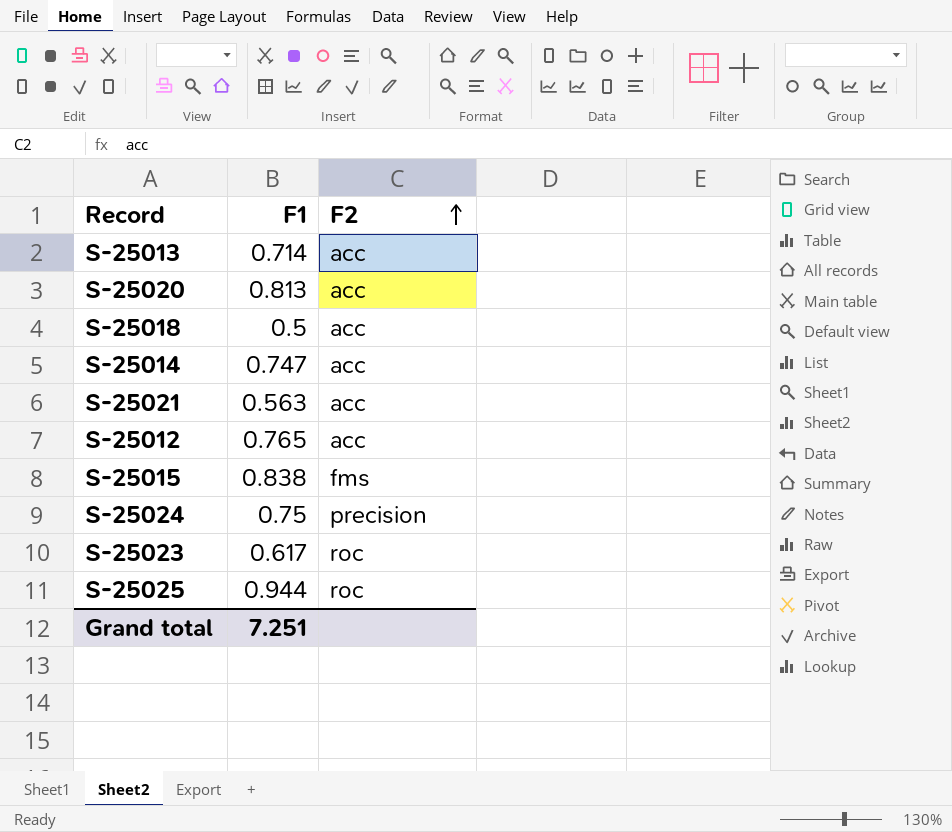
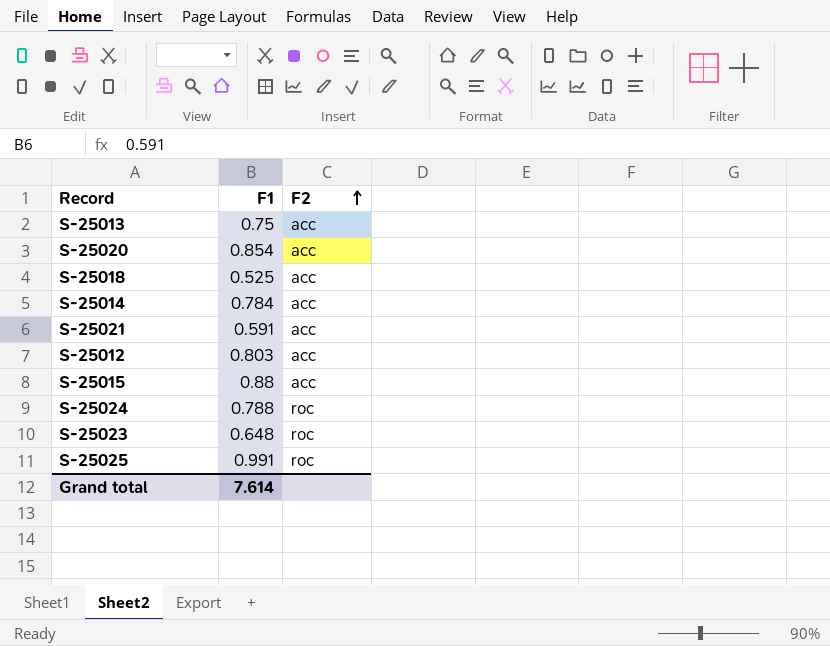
S-25013 | F1: 0.714 -> 0.75
S-25020 | F1: 0.813 -> 0.854
S-25018 | F1: 0.5 -> 0.525
S-25014 | F1: 0.747 -> 0.784
S-25021 | F1: 0.563 -> 0.591
S-25012 | F1: 0.765 -> 0.803
S-25015 | F1: 0.838 -> 0.88
S-25015 | F2: fms -> acc
S-25024 | F1: 0.75 -> 0.788
S-25024 | F2: precision -> roc
S-25023 | F1: 0.617 -> 0.648
S-25025 | F1: 0.944 -> 0.991
Grand total | F1: 7.251 -> 7.614

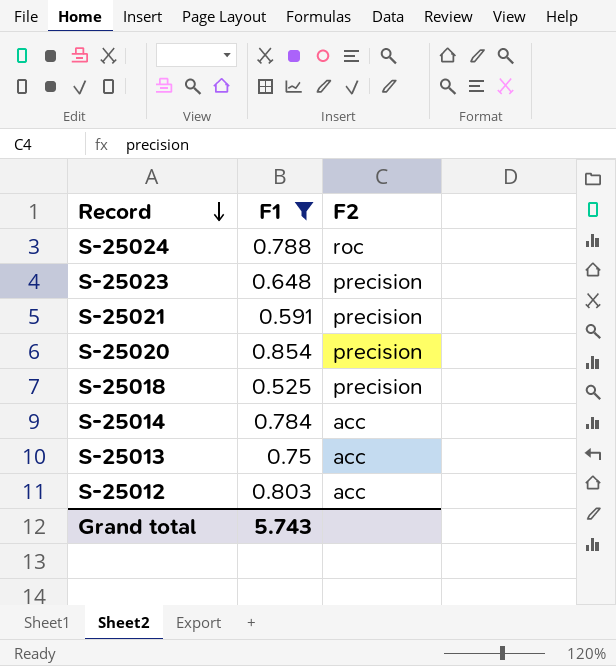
filter: none -> F1 <= 0.854
row order: F2 ascending -> Record descending
S-25023 | F2: roc -> precision
S-25021 | F2: acc -> precision
S-25020 | F2: acc -> precision
S-25018 | F2: acc -> precision
Grand total | F1: 7.614 -> 5.743

